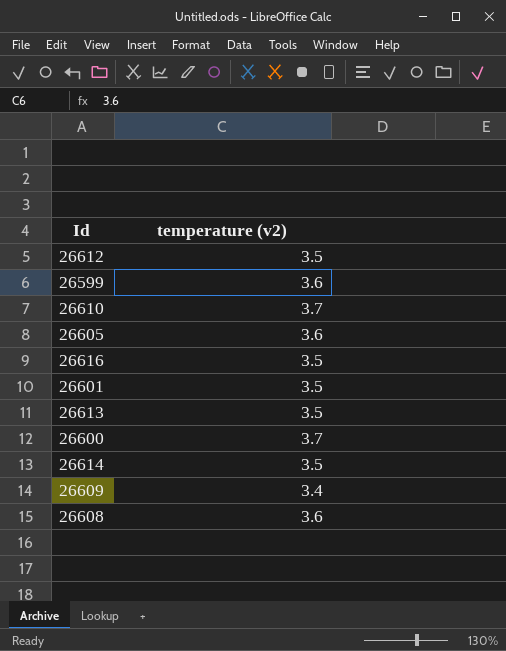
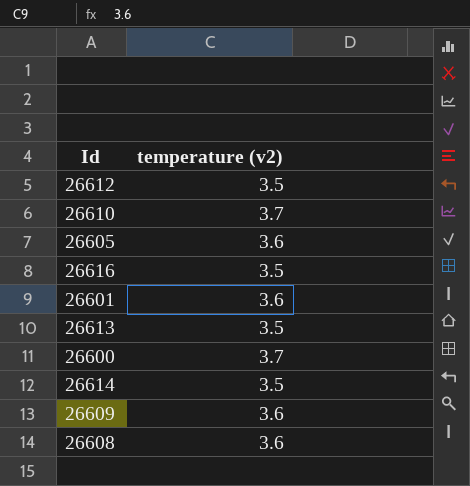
row 26599: 3.6 -> none
26601 | temperature (v2): 3.5 -> 3.6
26609 | temperature (v2): 3.4 -> 3.6

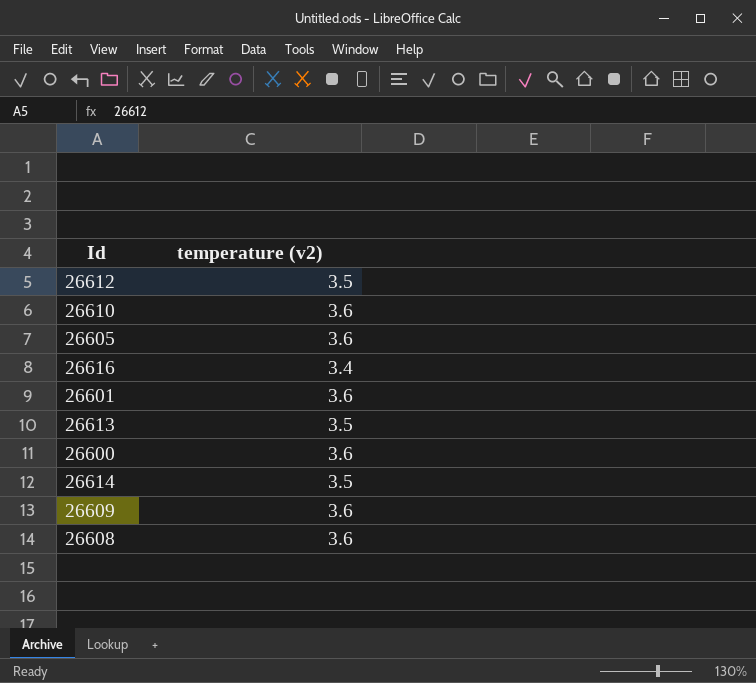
26610 | temperature (v2): 3.7 -> 3.6
26616 | temperature (v2): 3.5 -> 3.4
26600 | temperature (v2): 3.7 -> 3.6

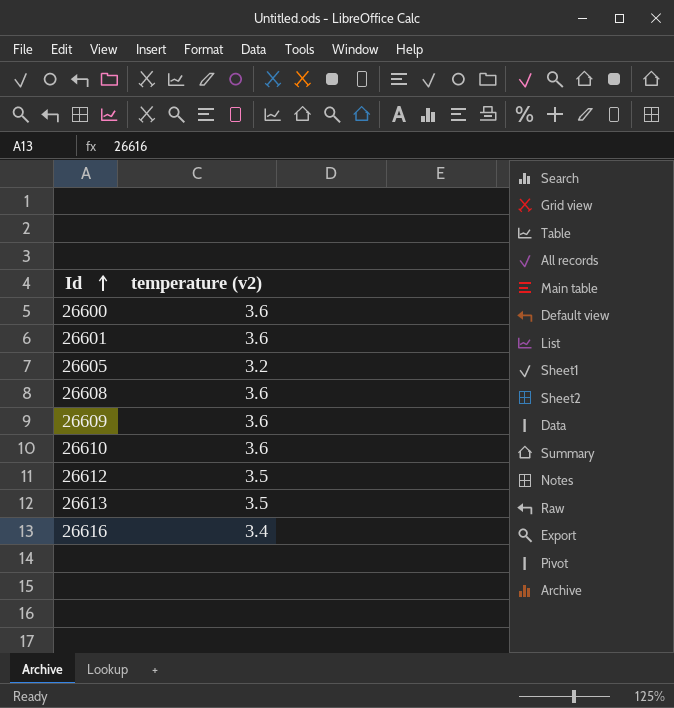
row order: none -> Id ascending
row 26614: 3.5 -> none
26605 | temperature (v2): 3.6 -> 3.2

